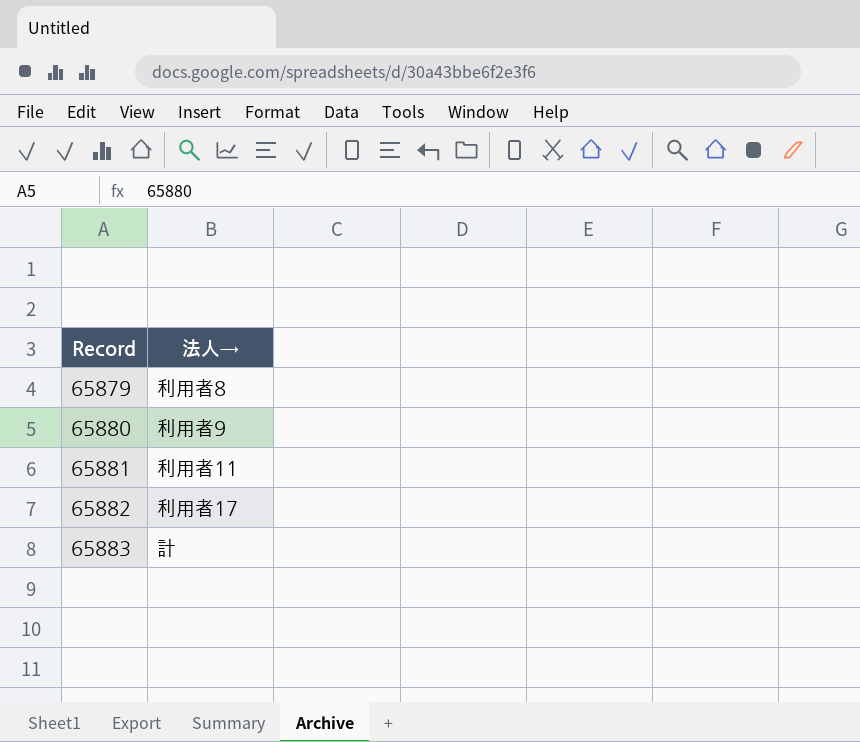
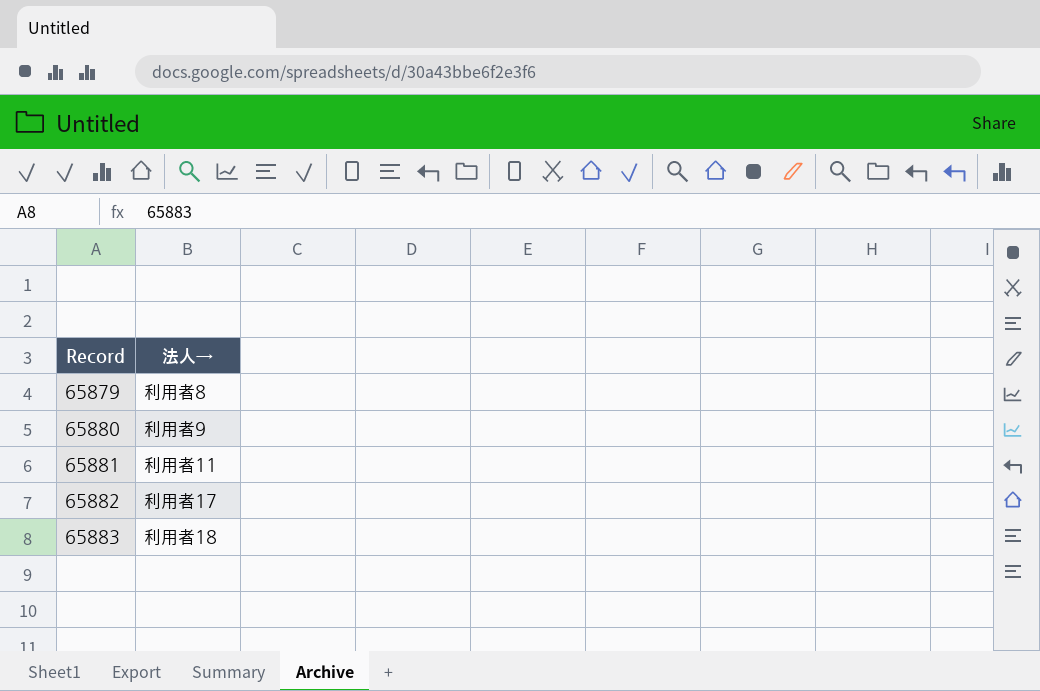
65883 | 法人→: 計 -> 利用者18

